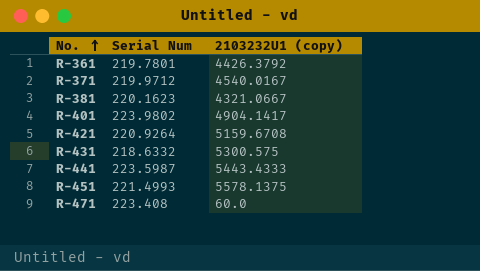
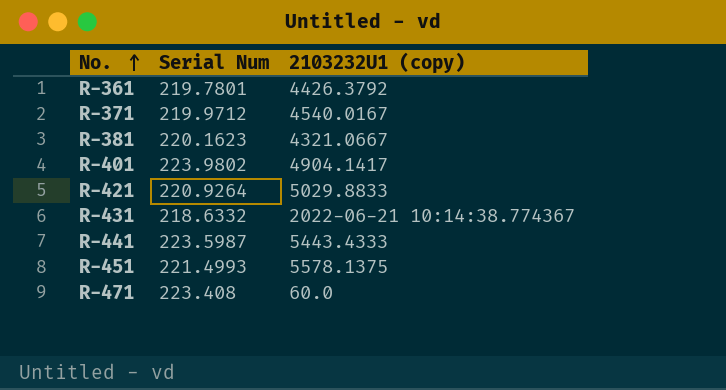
R-421 | 2103232U1 (copy): 5159.6708 -> 5029.8833
R-431 | 2103232U1 (copy): 5300.575 -> 2022-06-21 10:14:38.774367

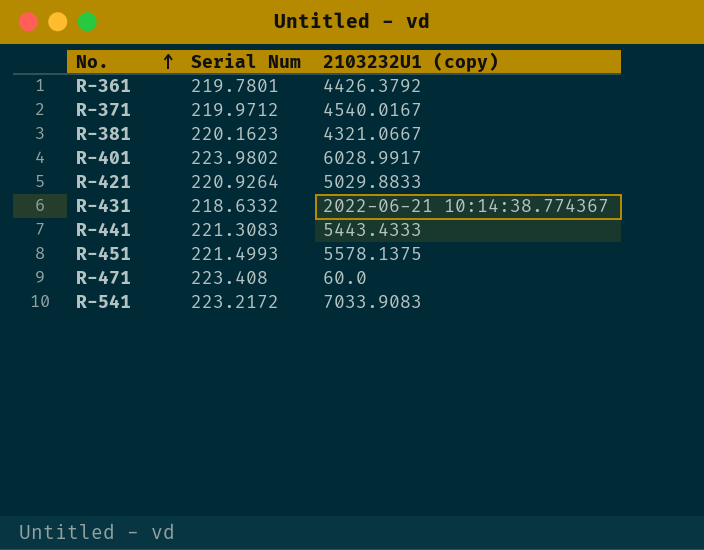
R-401 | 2103232U1 (copy): 4904.1417 -> 6028.9917
R-441 | Serial Num: 223.5987 -> 221.3083
row R-541: none -> 223.2172 | 7033.9083

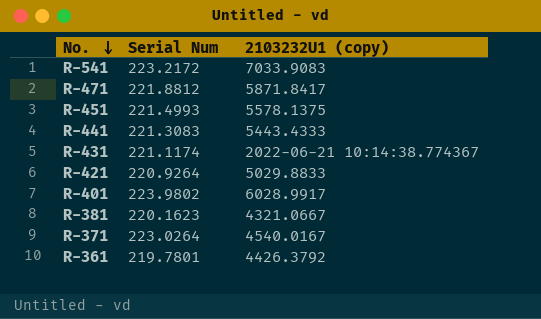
row order: No. ascending -> No. descending
R-471 | Serial Num: 223.408 -> 221.8812
R-471 | 2103232U1 (copy): 60.0 -> 5871.8417
R-431 | Serial Num: 218.6332 -> 221.1174
R-371 | Serial Num: 219.9712 -> 223.0264

